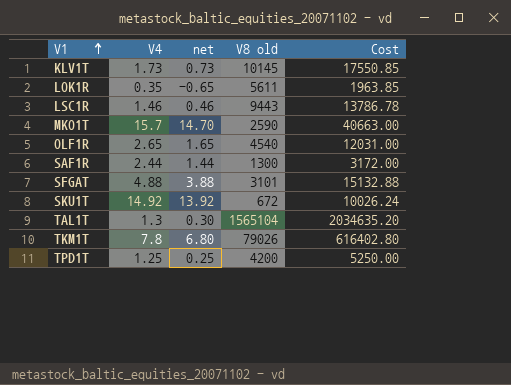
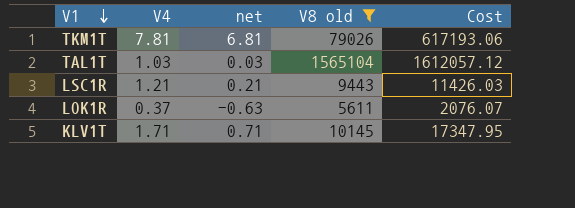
filter: none -> V8 old >= 5611
row order: V1 ascending -> V1 descending
TKM1T | V4: 7.8 -> 7.81
TKM1T | net: 6.80 -> 6.81
TKM1T | Cost: 616402.80 -> 617193.06
TAL1T | V4: 1.3 -> 1.03
TAL1T | net: 0.30 -> 0.03
TAL1T | Cost: 2034635.20 -> 1612057.12
LSC1R | V4: 1.46 -> 1.21
LSC1R | net: 0.46 -> 0.21
LSC1R | Cost: 13786.78 -> 11426.03
LOK1R | V4: 0.35 -> 0.37
LOK1R | net: -0.65 -> -0.63
LOK1R | Cost: 1963.85 -> 2076.07
KLV1T | V4: 1.73 -> 1.71
KLV1T | net: 0.73 -> 0.71
KLV1T | Cost: 17550.85 -> 17347.95

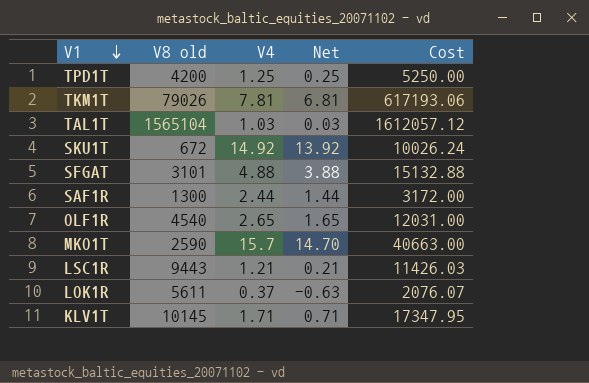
filter: V8 old >= 5611 -> none
column V8 old | position: 4 -> 2
column name: net -> Net

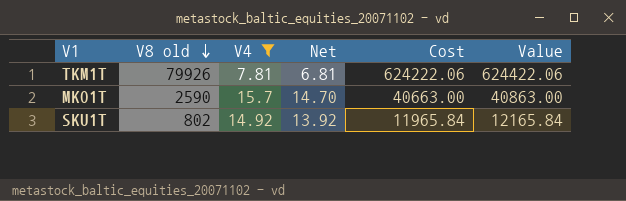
filter: none -> V4 >= 7.81
row order: V1 descending -> V8 old descending
column Value | formula: none -> [Cost] + 200
TKM1T | V8 old: 79026 -> 79926
TKM1T | Cost: 617193.06 -> 624222.06
SKU1T | V8 old: 672 -> 802
SKU1T | Cost: 10026.24 -> 11965.84

